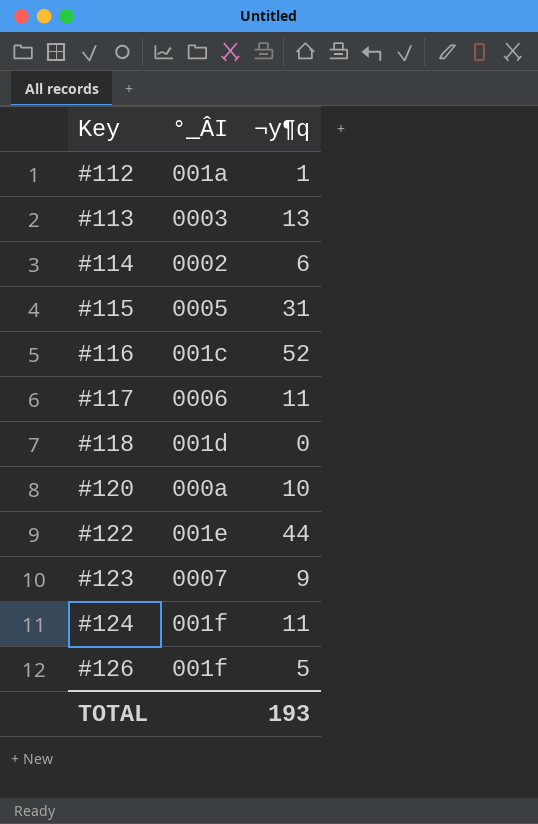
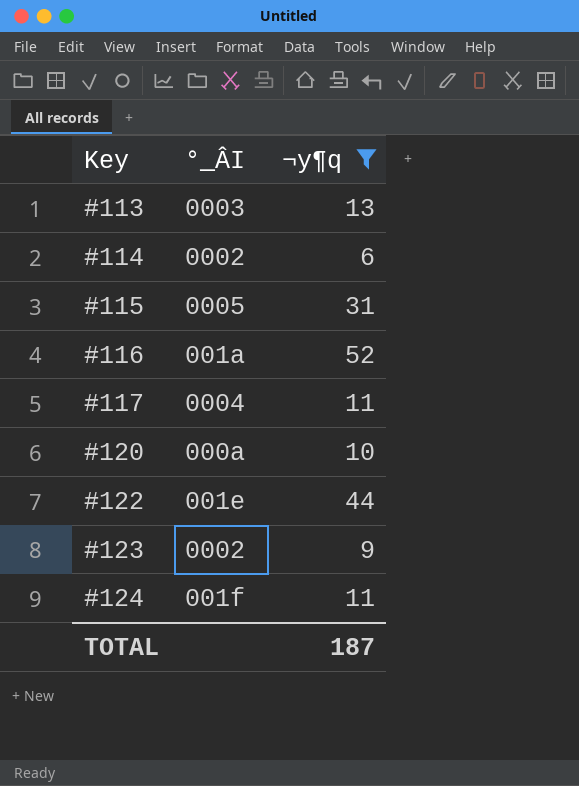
filter: none -> ¬y¶q >= 6
#116 | °_ÂI: 001c -> 001a
#117 | °_ÂI: 0006 -> 0004
#123 | °_ÂI: 0007 -> 0002
TOTAL | ¬y¶q: 193 -> 187

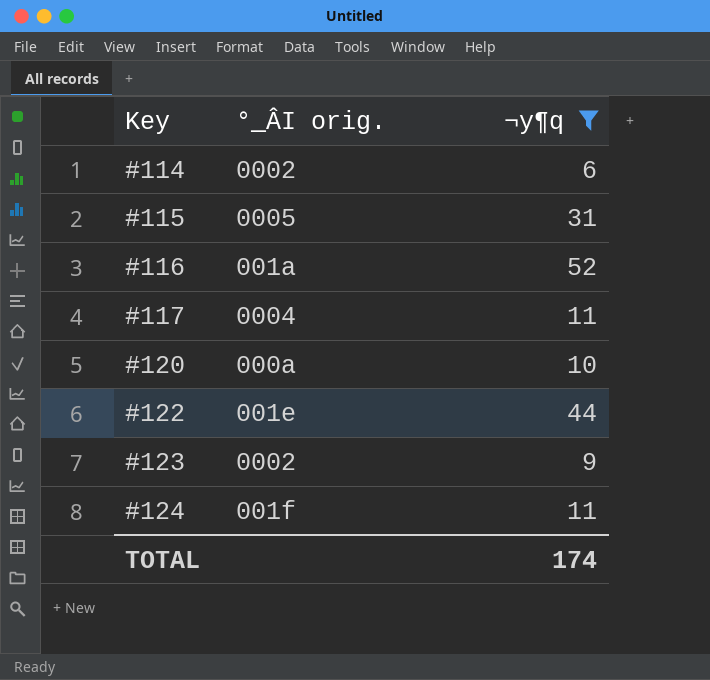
column name: °_ÂI -> °_ÂI orig.
row #113: 0003 | 13 -> none
TOTAL | ¬y¶q: 187 -> 174

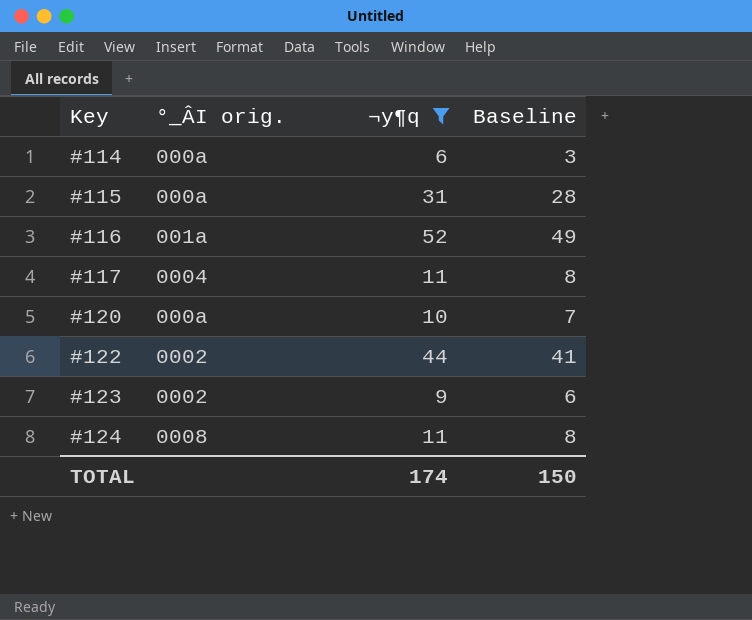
column Baseline | formula: none -> [¬y¶q] - 3
#114 | °_ÂI orig.: 0002 -> 000a
#115 | °_ÂI orig.: 0005 -> 000a
#122 | °_ÂI orig.: 001e -> 0002
#124 | °_ÂI orig.: 001f -> 0008

